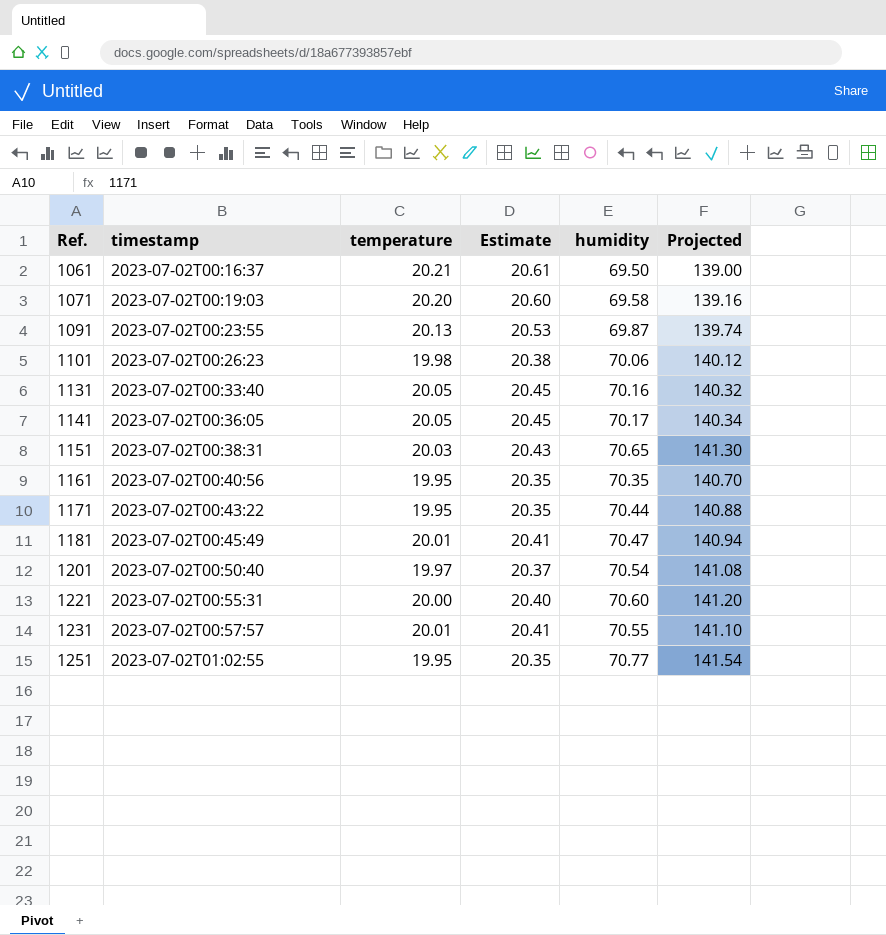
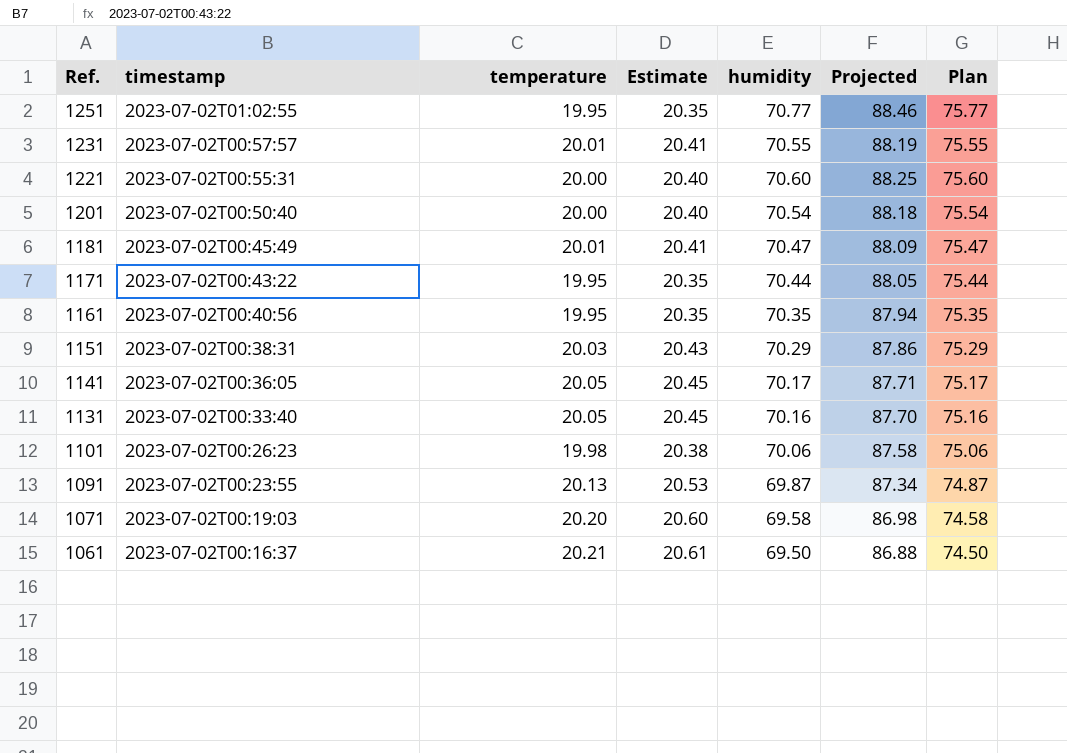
row order: Ref. ascending -> Ref. descending
column Projected | formula: [humidity] * 2 -> [humidity] * 1.25
column Plan | formula: none -> [humidity] + 5
1201 | temperature: 19.97 -> 20.00
1201 | Estimate: 20.37 -> 20.40
1151 | humidity: 70.65 -> 70.29

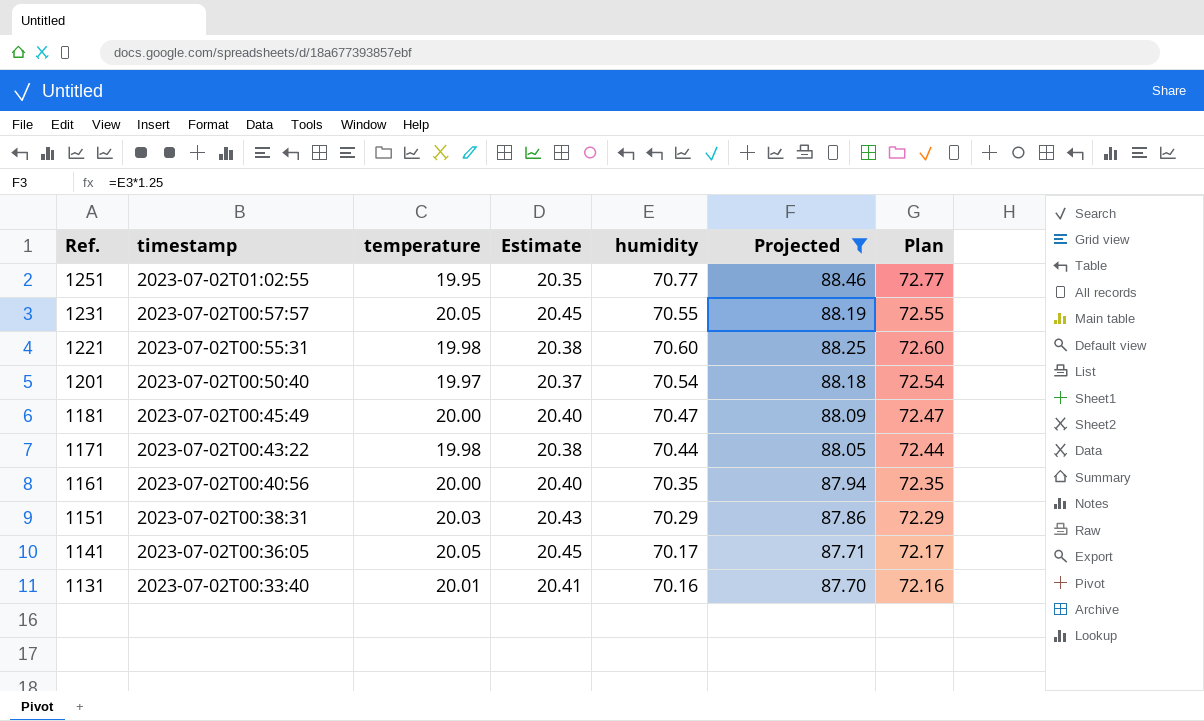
filter: none -> Projected >= 87.70
column Plan | formula: [humidity] + 5 -> [humidity] + 2
1231 | temperature: 20.01 -> 20.05
1231 | Estimate: 20.41 -> 20.45
1221 | temperature: 20.00 -> 19.98
1221 | Estimate: 20.40 -> 20.38
1201 | temperature: 20.00 -> 19.97
1201 | Estimate: 20.40 -> 20.37
1181 | temperature: 20.01 -> 20.00
1181 | Estimate: 20.41 -> 20.40
1171 | temperature: 19.95 -> 19.98
1171 | Estimate: 20.35 -> 20.38
1161 | temperature: 19.95 -> 20.00
1161 | Estimate: 20.35 -> 20.40
1131 | temperature: 20.05 -> 20.01
1131 | Estimate: 20.45 -> 20.41

